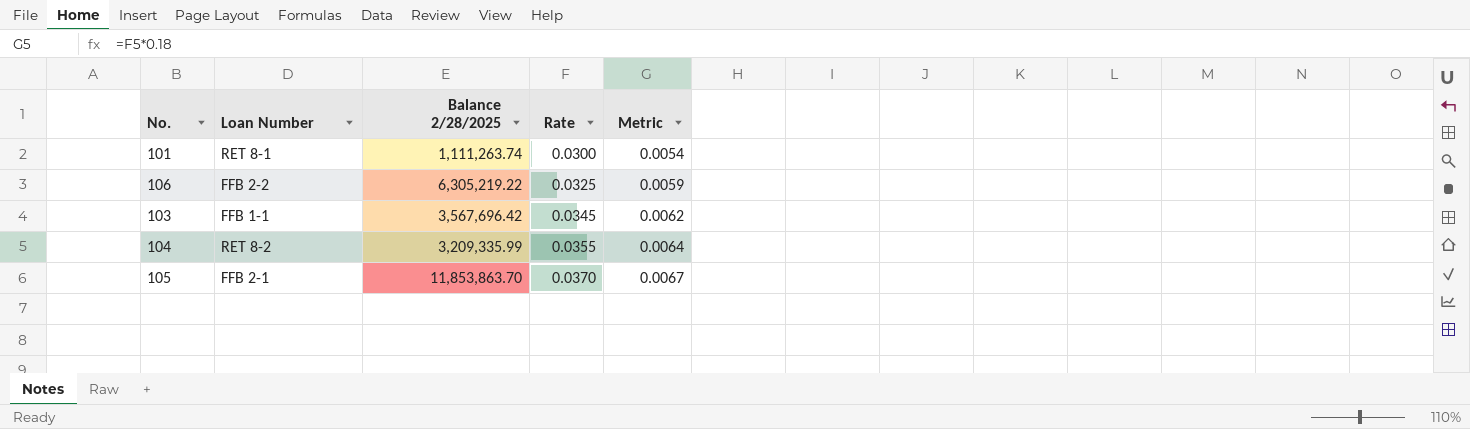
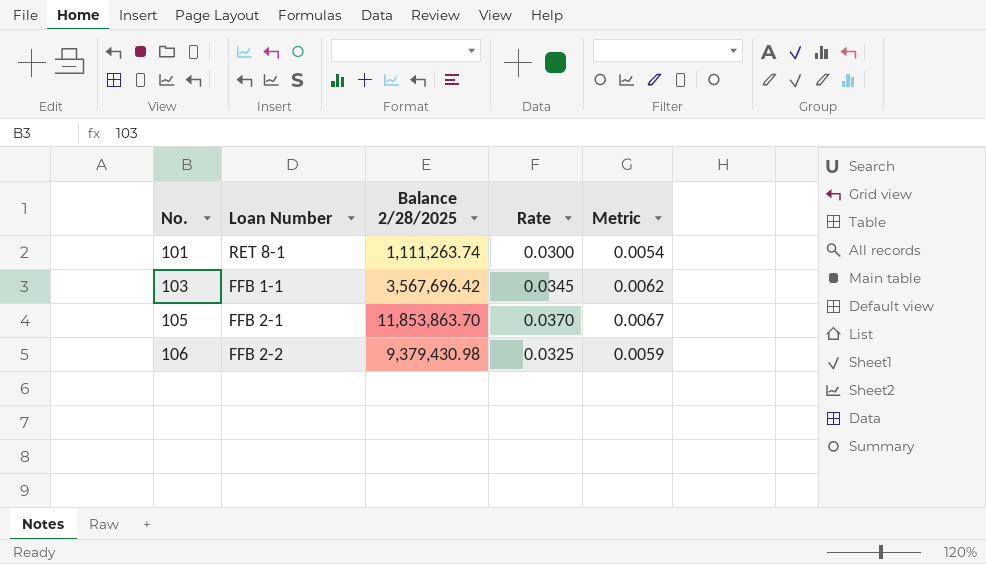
row order: Rate ascending -> No. ascending
row 104: RET 8-2 | 3,209,335.99 | 0.0355 | 0.0064 -> none
106 | Balance 2/28/2025: 6,305,219.22 -> 9,379,430.98

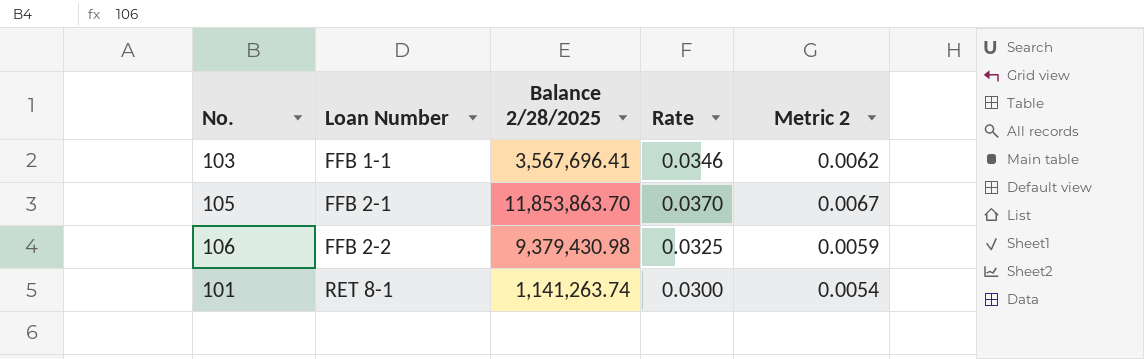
row order: No. ascending -> Loan Number ascending
column name: Metric -> Metric 2
103 | Balance 2/28/2025: 3,567,696.42 -> 3,567,696.41
103 | Rate: 0.0345 -> 0.0346
101 | Balance 2/28/2025: 1,111,263.74 -> 1,141,263.74

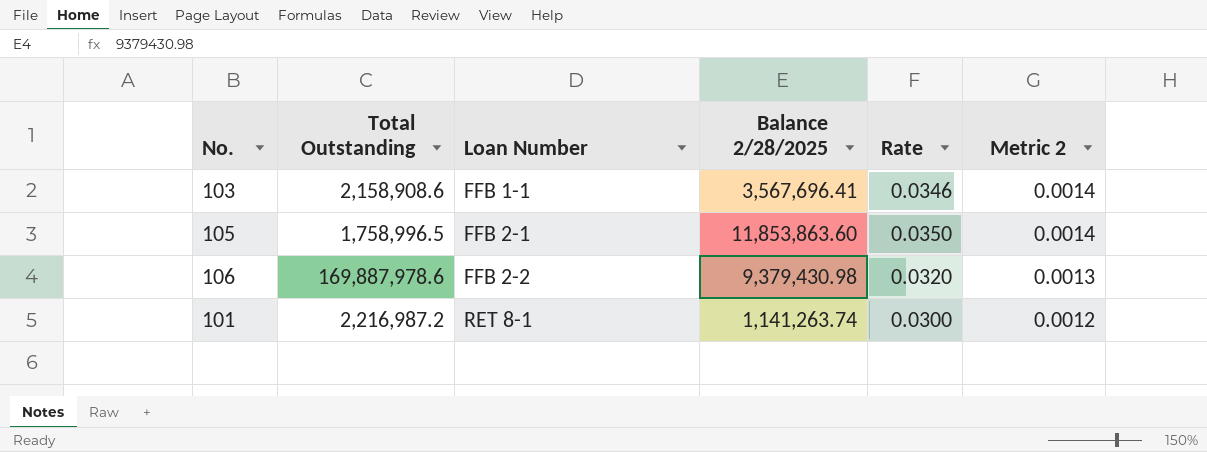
column Total Outstanding | position: none -> 2
column Metric 2 | formula: [Rate] * 0.18 -> [Rate] * 0.04
105 | Balance 2/28/2025: 11,853,863.70 -> 11,853,863.60
105 | Rate: 0.0370 -> 0.0350
106 | Rate: 0.0325 -> 0.0320

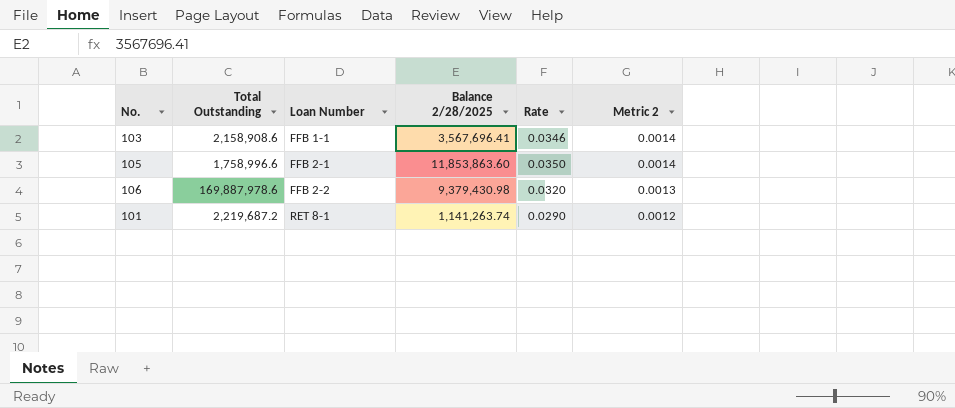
105 | Total Outstanding: 1,758,996.5 -> 1,758,996.6
101 | Total Outstanding: 2,216,987.2 -> 2,219,687.2
101 | Rate: 0.0300 -> 0.0290

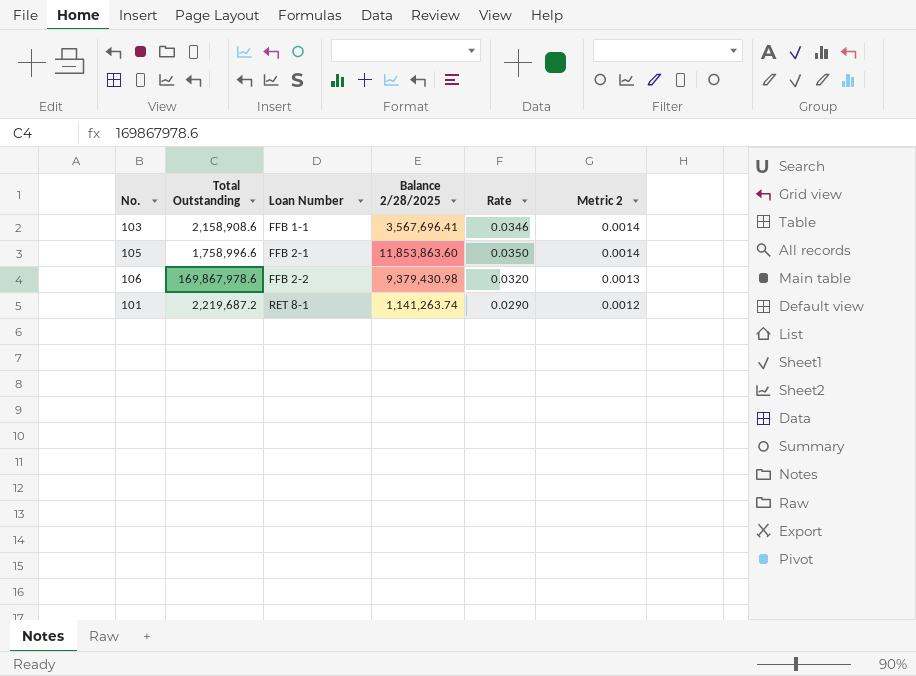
106 | Total Outstanding: 169,887,978.6 -> 169,867,978.6

